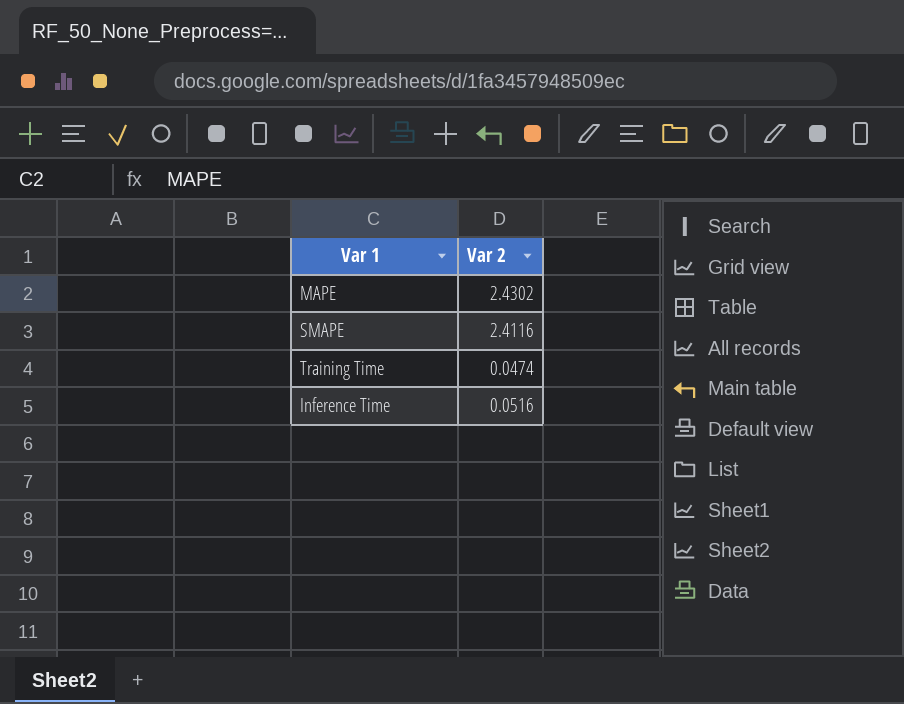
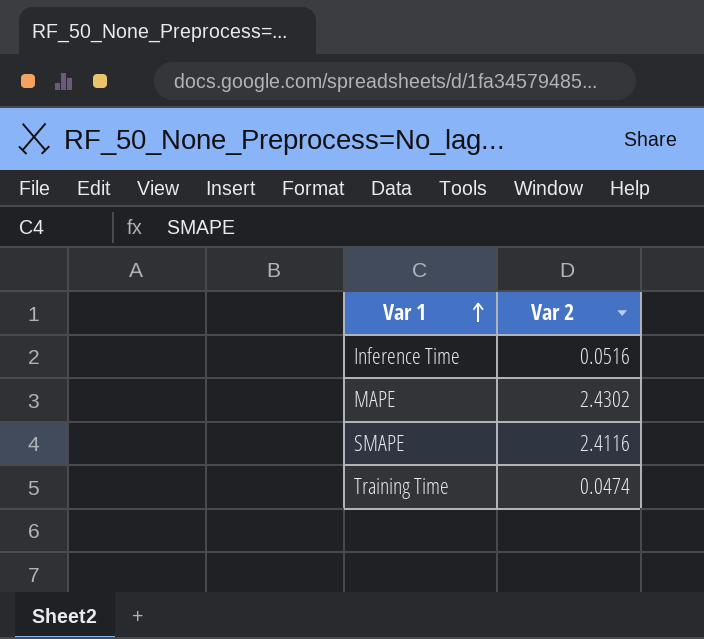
row order: none -> Var 1 ascending

